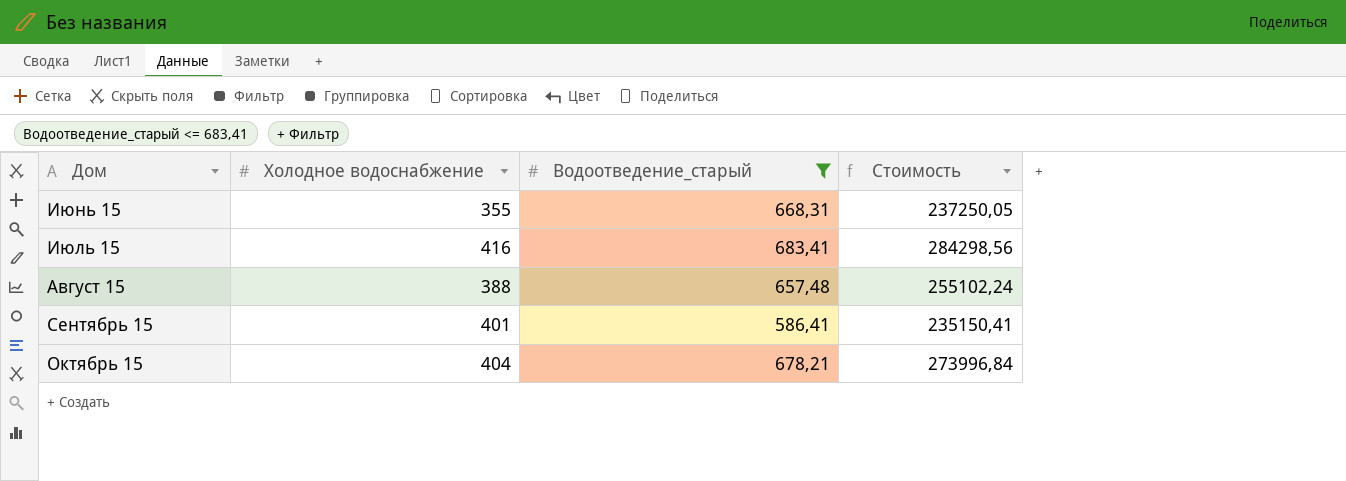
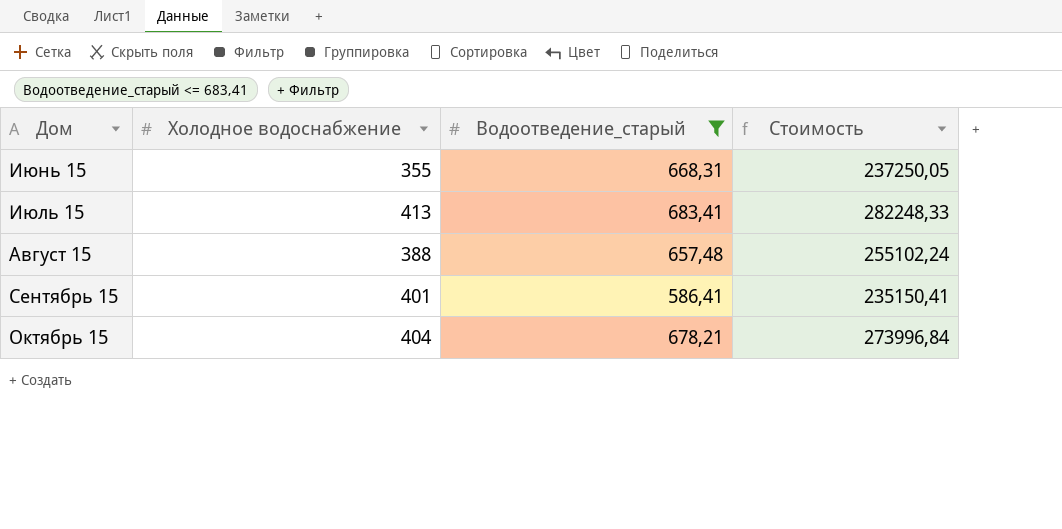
Июль 15 | Холодное водоснабжение: 416 -> 413
Июль 15 | Стоимость: 284298,56 -> 282248,33

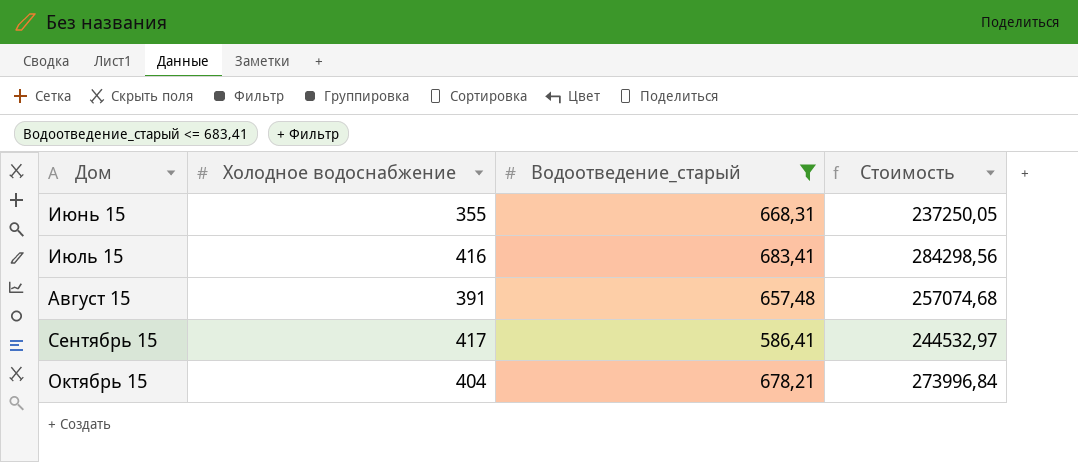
Июль 15 | Холодное водоснабжение: 413 -> 416
Июль 15 | Стоимость: 282248,33 -> 284298,56
Август 15 | Холодное водоснабжение: 388 -> 391
Август 15 | Стоимость: 255102,24 -> 257074,68
Сентябрь 15 | Холодное водоснабжение: 401 -> 417
Сентябрь 15 | Стоимость: 235150,41 -> 244532,97

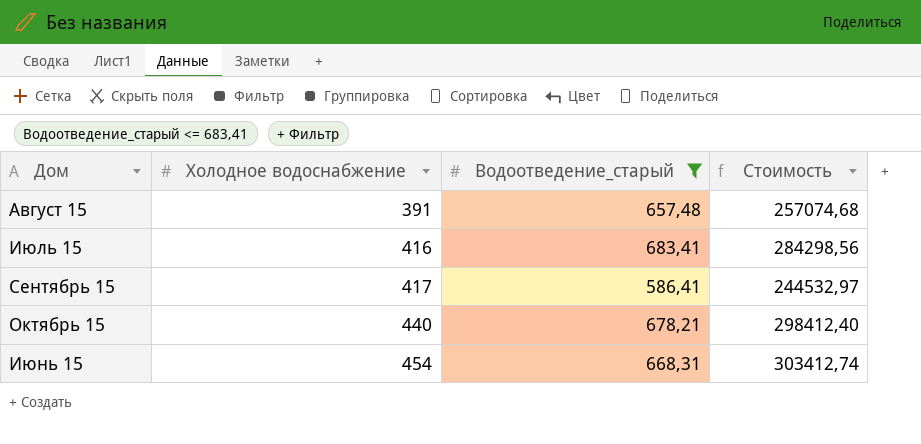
row order: Дом ascending -> Холодное водоснабжение ascending
Октябрь 15 | Холодное водоснабжение: 404 -> 440
Октябрь 15 | Стоимость: 273996,84 -> 298412,40
Июнь 15 | Холодное водоснабжение: 355 -> 454
Июнь 15 | Стоимость: 237250,05 -> 303412,74

